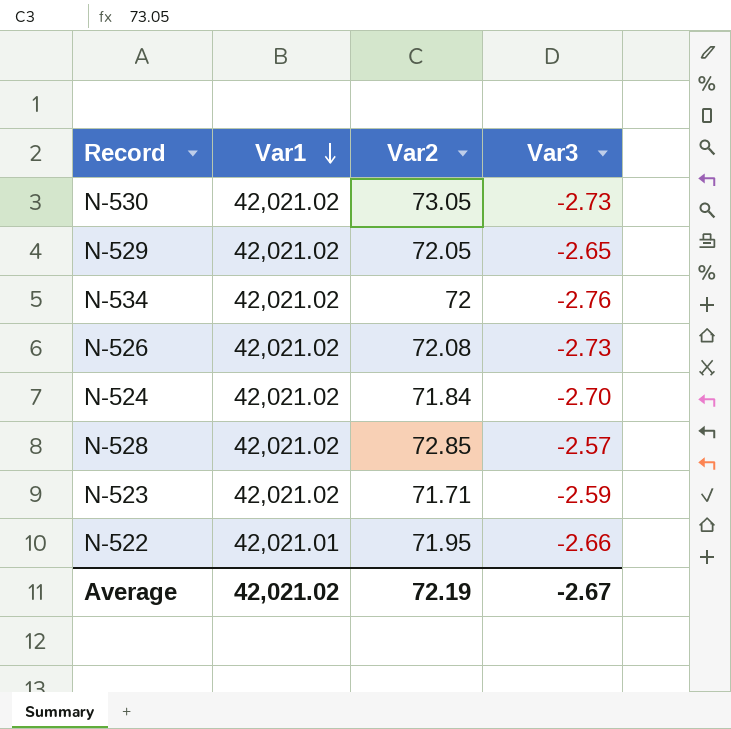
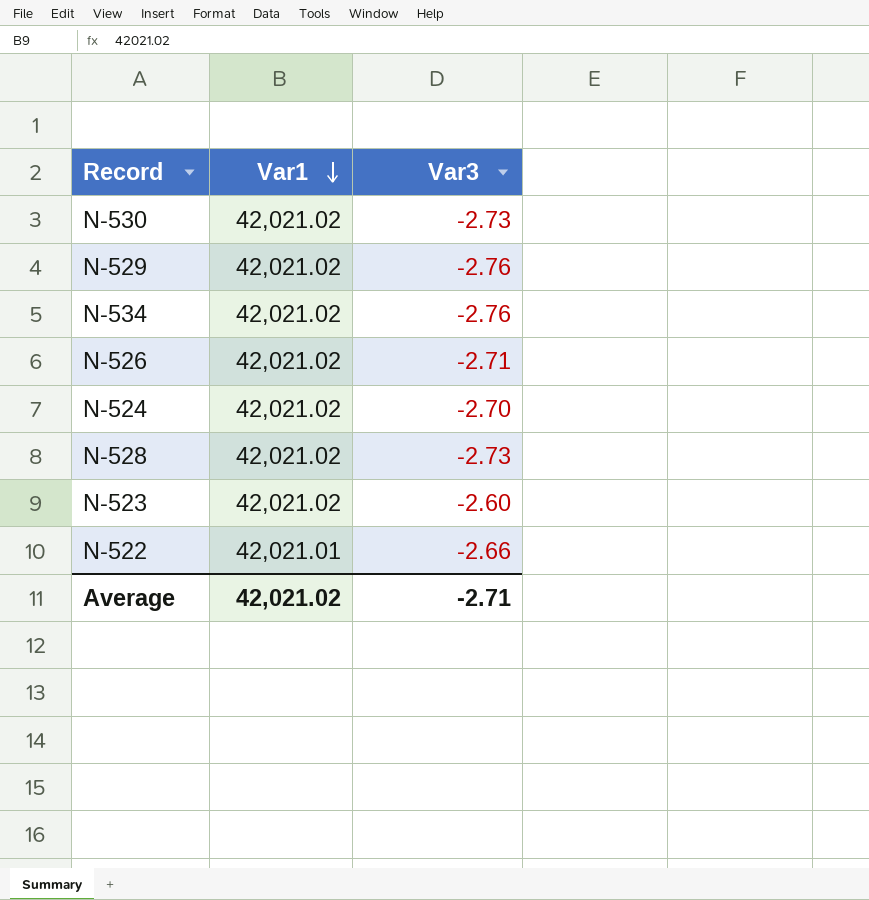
column Var2 | position: 3 -> none
N-529 | Var3: -2.65 -> -2.76
N-526 | Var3: -2.73 -> -2.71
N-528 | Var3: -2.57 -> -2.73
N-523 | Var3: -2.59 -> -2.60
Average | Var3: -2.67 -> -2.71

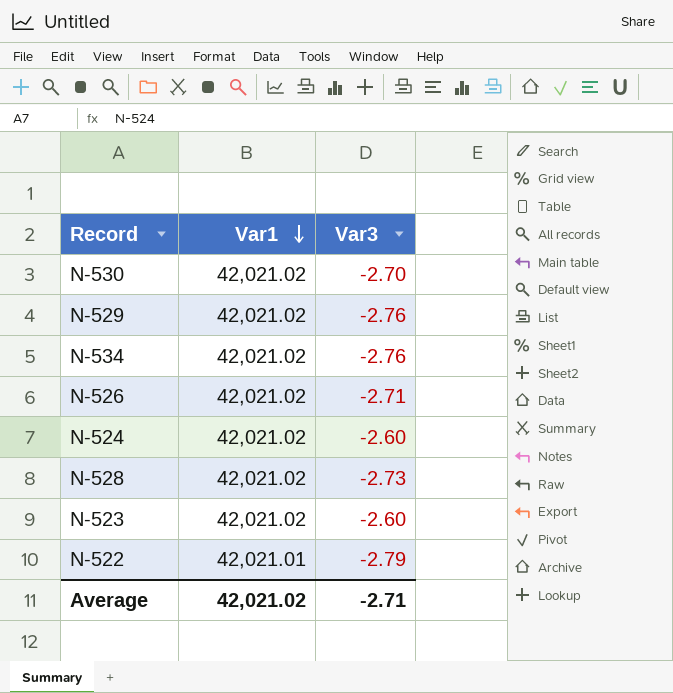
N-530 | Var3: -2.73 -> -2.70
N-524 | Var3: -2.70 -> -2.60
N-522 | Var3: -2.66 -> -2.79

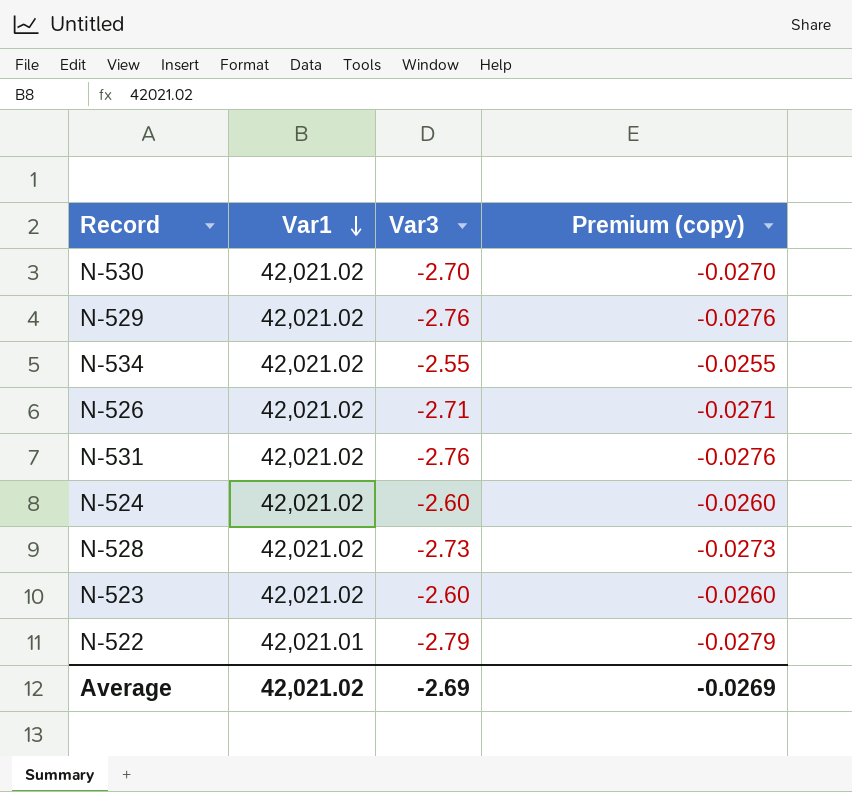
column Premium (copy) | formula: none -> [Var3] * 0.01
N-534 | Var3: -2.76 -> -2.55
row N-531: none -> 42,021.02 | -2.76 | -0.0276
Average | Var3: -2.71 -> -2.69

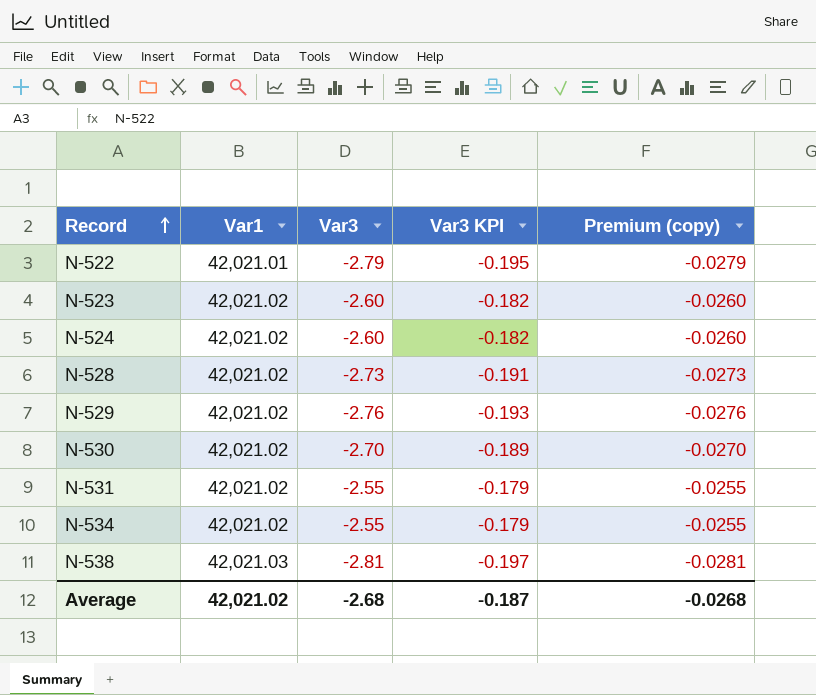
row order: Var1 descending -> Record ascending
column Var3 KPI | formula: none -> [Var3] * 0.07
row N-526: 42,021.02 | -2.71 | -0.0271 -> none
N-531 | Var3: -2.76 -> -2.55
N-531 | Premium (copy): -0.0276 -> -0.0255
row N-538: none -> 42,021.03 | -2.81 | -0.197 | -0.0281
Average | Var3: -2.69 -> -2.68
Average | Premium (copy): -0.0269 -> -0.0268

